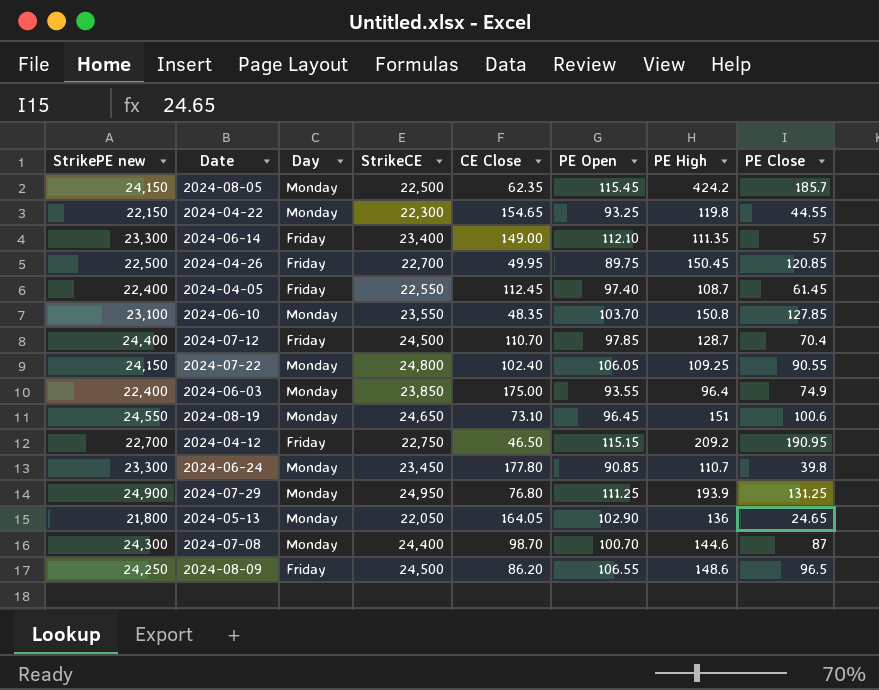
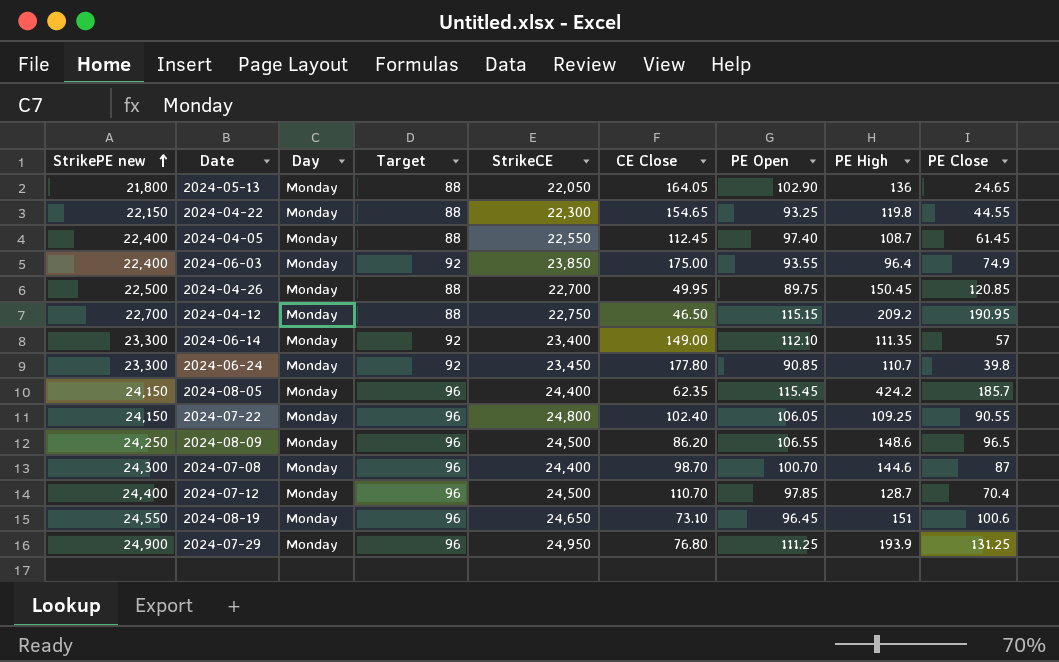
row order: none -> StrikePE new ascending
column Target | position: none -> 4
row 2024-06-10: 23,100 | Monday | 23,550 | 48.35 | 103.70 | 150.8 | 127.85 -> none
2024-04-05 | Day: Friday -> Monday
2024-04-26 | Day: Friday -> Monday
2024-04-12 | Day: Friday -> Monday
2024-06-14 | Day: Friday -> Monday
2024-08-05 | StrikeCE: 22,500 -> 24,400
2024-08-09 | Day: Friday -> Monday
2024-07-12 | Day: Friday -> Monday

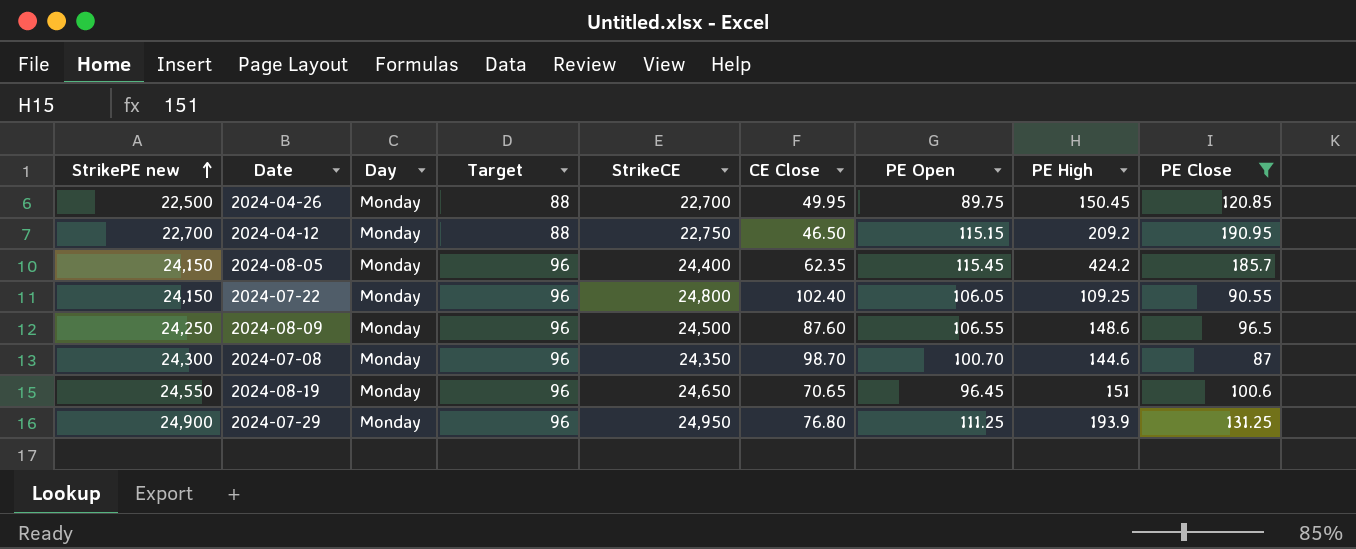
filter: none -> PE Close >= 87
2024-08-09 | CE Close: 86.20 -> 87.60
2024-07-08 | StrikeCE: 24,400 -> 24,350
2024-08-19 | CE Close: 73.10 -> 70.65

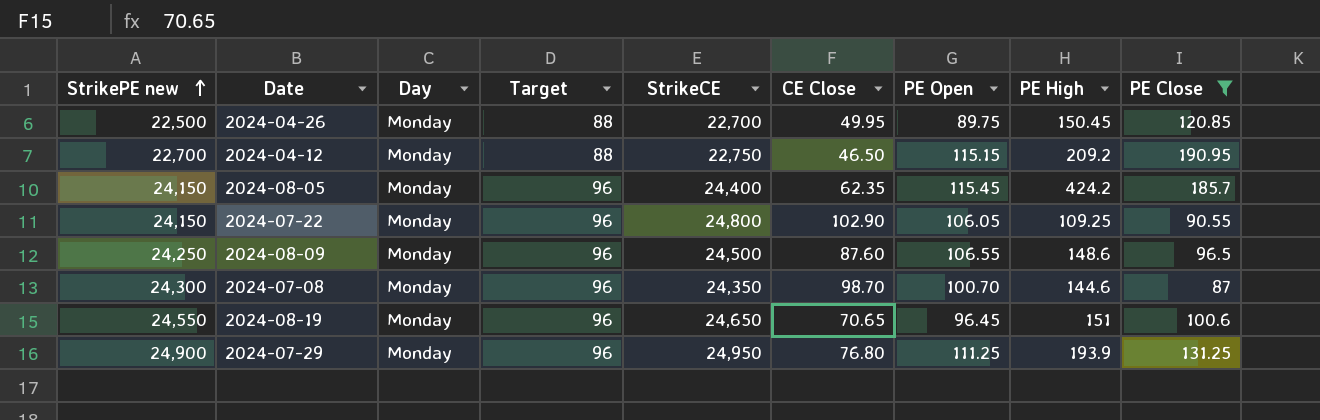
2024-07-22 | CE Close: 102.40 -> 102.90

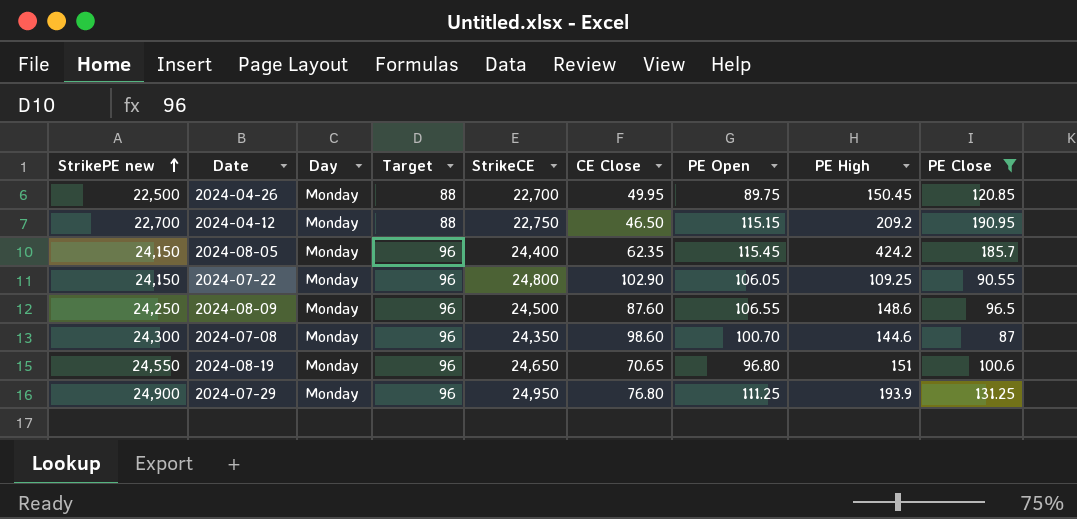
2024-07-08 | CE Close: 98.70 -> 98.60
2024-08-19 | PE Open: 96.45 -> 96.80

